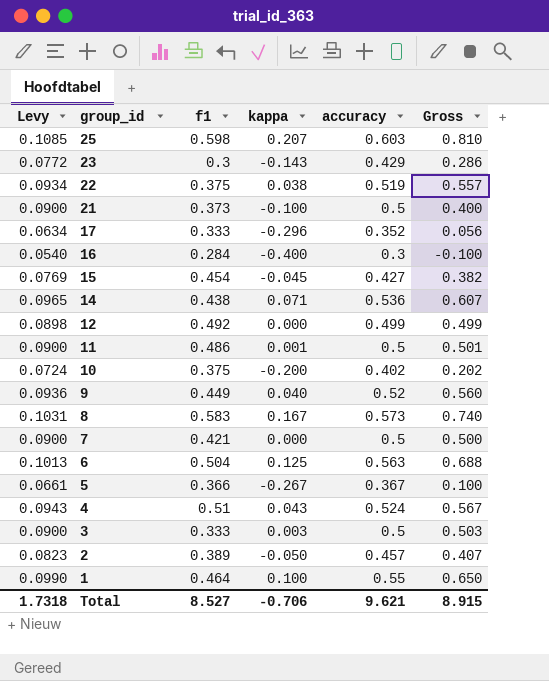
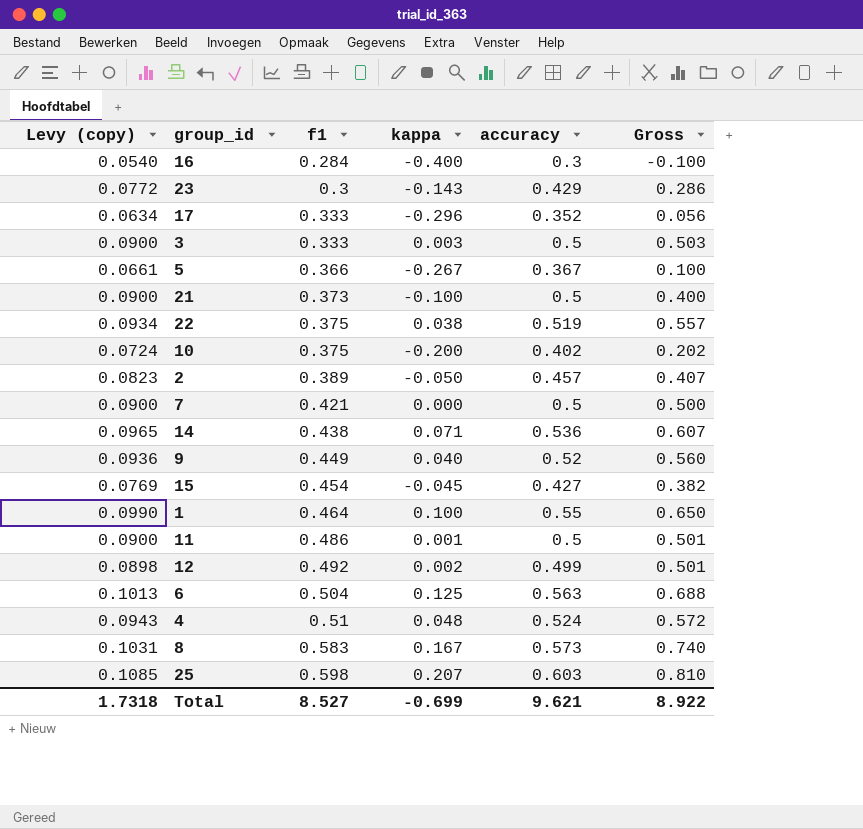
row order: group_id descending -> f1 ascending
column name: Levy -> Levy (copy)
12 | kappa: 0.000 -> 0.002
12 | Gross: 0.499 -> 0.501
4 | kappa: 0.043 -> 0.048
4 | Gross: 0.567 -> 0.572
Total | kappa: -0.706 -> -0.699
Total | Gross: 8.915 -> 8.922

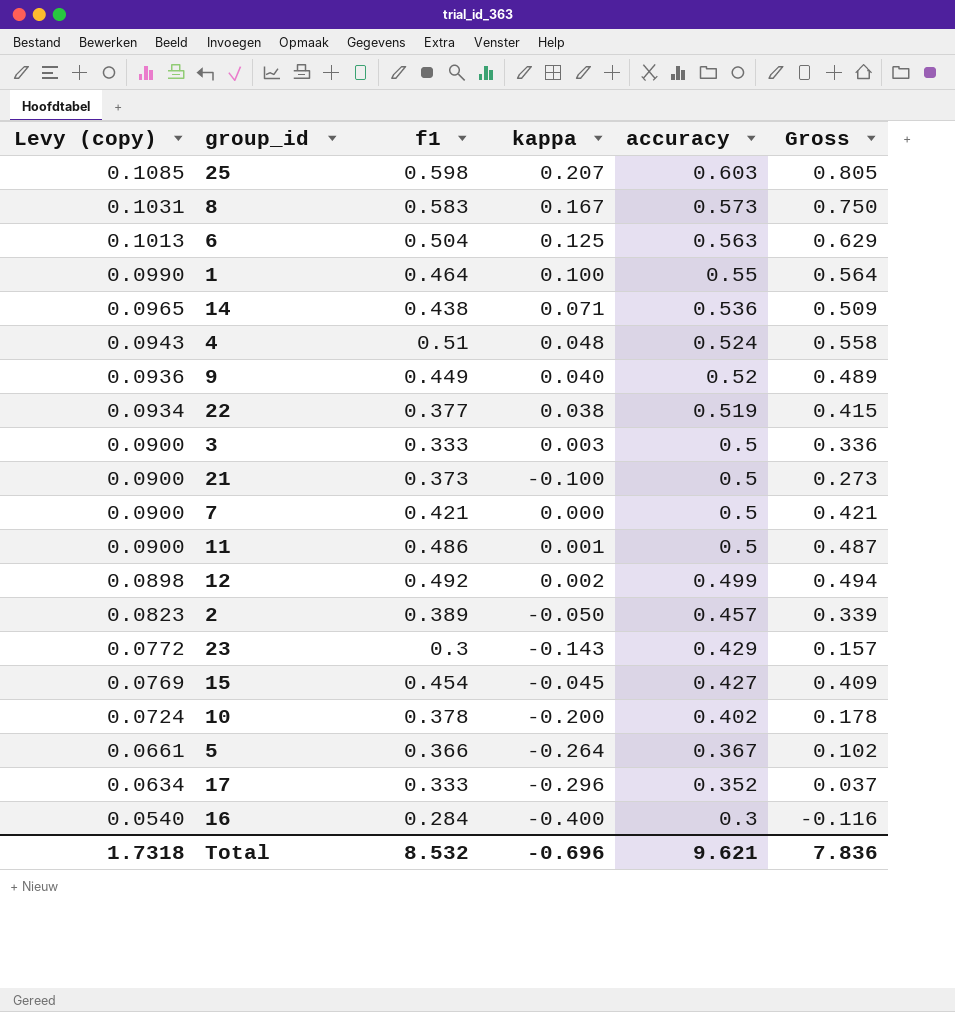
row order: f1 ascending -> Levy (copy) descending
column Gross | formula: [kappa] + [accuracy] -> [f1] + [kappa]
22 | f1: 0.375 -> 0.377
10 | f1: 0.375 -> 0.378
5 | kappa: -0.267 -> -0.264
Total | f1: 8.527 -> 8.532
Total | kappa: -0.699 -> -0.696
Total | Gross: 8.922 -> 7.836

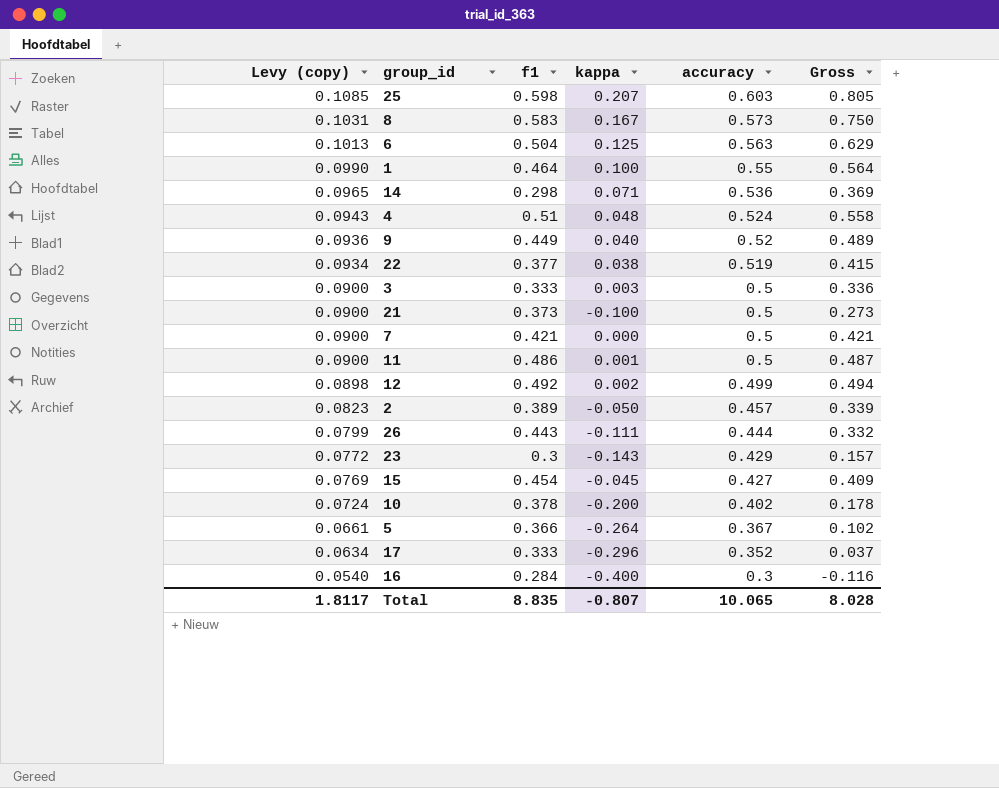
14 | f1: 0.438 -> 0.298
14 | Gross: 0.509 -> 0.369
row 26: none -> 0.0799 | 0.443 | -0.111 | 0.444 | 0.332
Total | Levy (copy): 1.7318 -> 1.8117
Total | f1: 8.532 -> 8.835
Total | kappa: -0.696 -> -0.807
Total | accuracy: 9.621 -> 10.065
Total | Gross: 7.836 -> 8.028

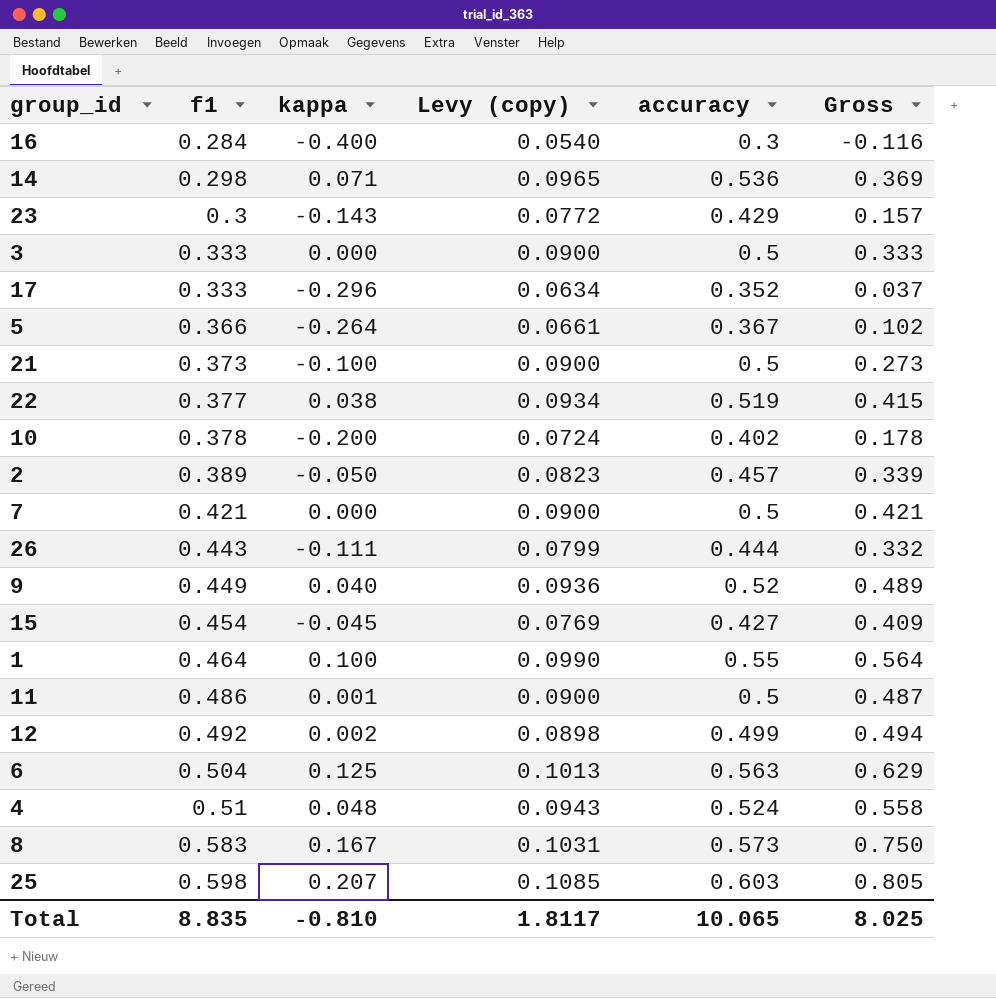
row order: Levy (copy) descending -> f1 ascending
column Levy (copy) | position: 1 -> 4
3 | kappa: 0.003 -> 0.000
3 | Gross: 0.336 -> 0.333
Total | kappa: -0.807 -> -0.810
Total | Gross: 8.028 -> 8.025

